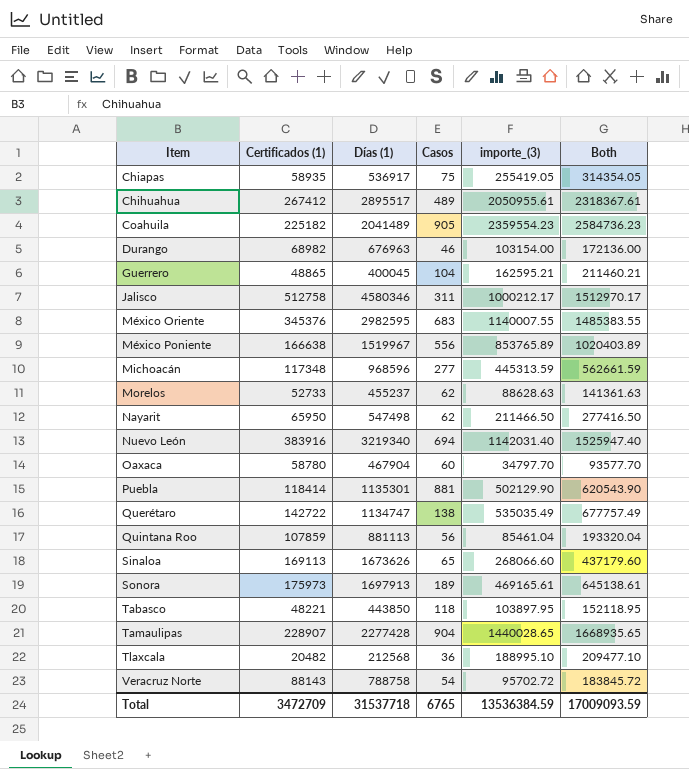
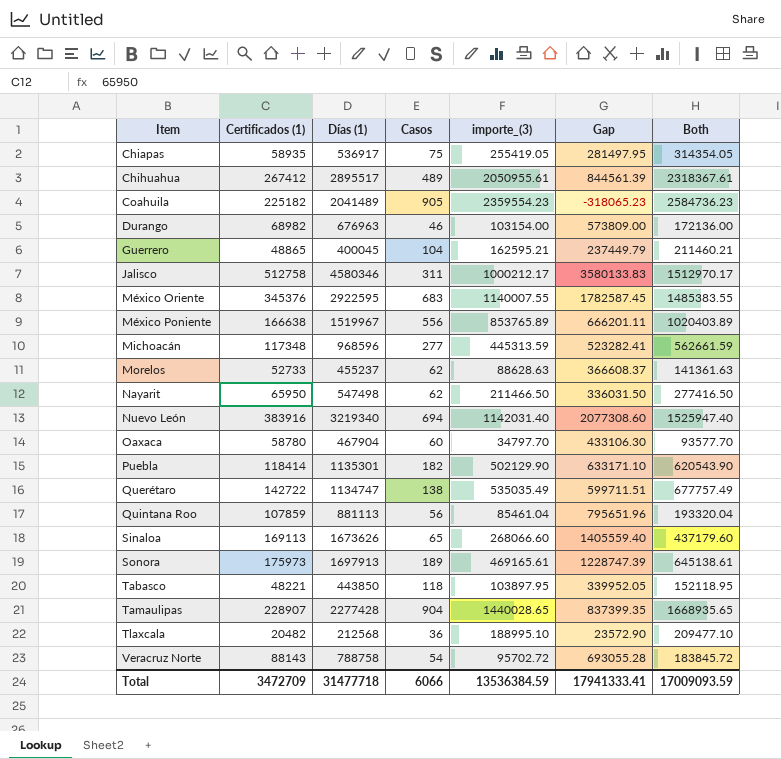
column Gap | formula: none -> [Días (1)] - [importe_(3)]
México Oriente | Días (1): 2982595 -> 2922595
Puebla | Casos: 881 -> 182
Total | Días (1): 31537718 -> 31477718
Total | Casos: 6765 -> 6066

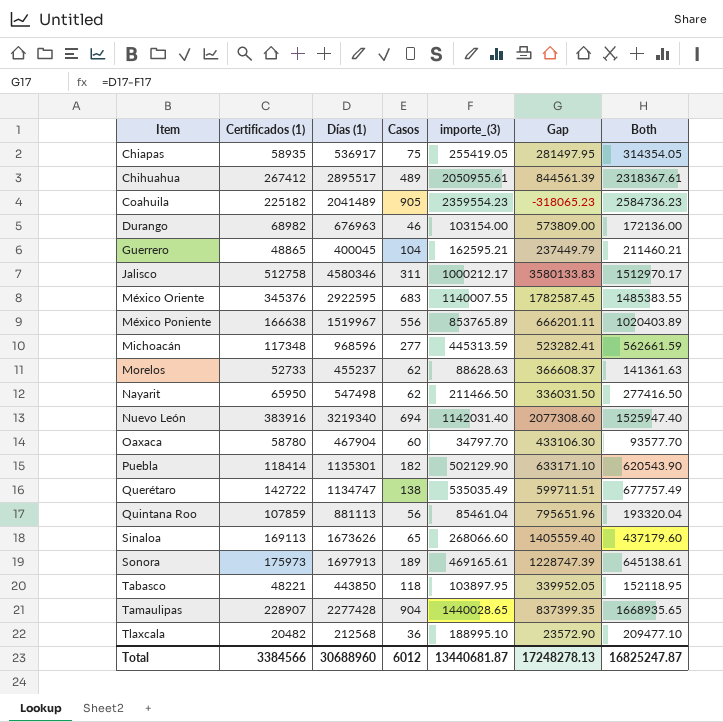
row Veracruz Norte: 88143 | 788758 | 54 | 95702.72 | 693055.28 | 183845.72 -> none
Total | Certificados (1): 3472709 -> 3384566
Total | Días (1): 31477718 -> 30688960
Total | Casos: 6066 -> 6012
Total | importe_(3): 13536384.59 -> 13440681.87
Total | Gap: 17941333.41 -> 17248278.13
Total | Both: 17009093.59 -> 16825247.87

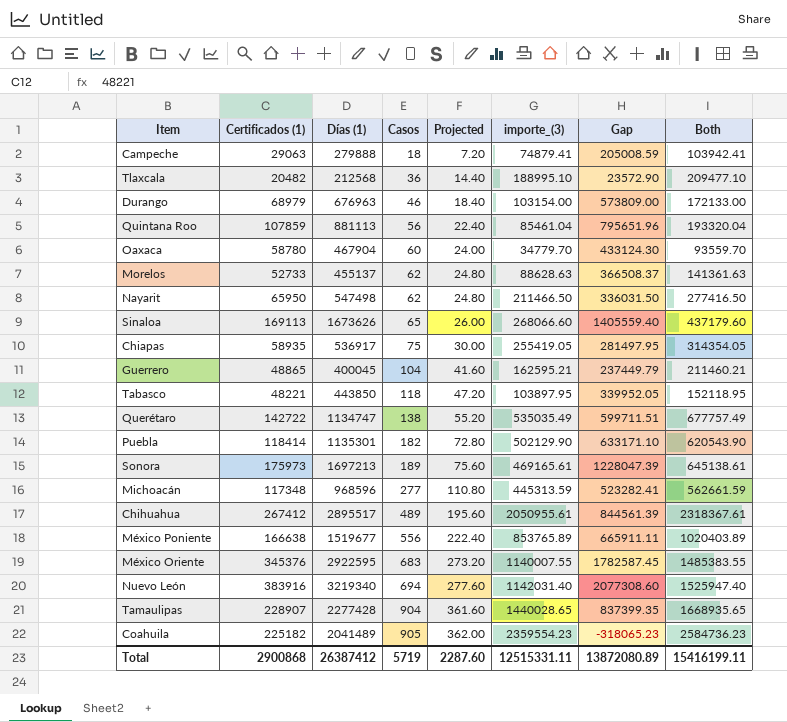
row order: Item ascending -> Casos ascending
column Projected | formula: none -> [Casos] * 0.4
row Jalisco: 512758 | 4580346 | 311 | 1000212.17 | 3580133.83 | 1512970.17 -> none
row Campeche: none -> 29063 | 279888 | 18 | 7.20 | 74879.41 | 205008.59 | 103942.41
Durango | Certificados (1): 68982 -> 68979
Durango | Both: 172136.00 -> 172133.00
Oaxaca | importe_(3): 34797.70 -> 34779.70
Oaxaca | Gap: 433106.30 -> 433124.30
Oaxaca | Both: 93577.70 -> 93559.70
Morelos | Días (1): 455237 -> 455137
Morelos | Gap: 366608.37 -> 366508.37
Sonora | Días (1): 1697913 -> 1697213
Sonora | Gap: 1228747.39 -> 1228047.39
México Poniente | Días (1): 1519967 -> 1519677
México Poniente | Gap: 666201.11 -> 665911.11
Total | Certificados (1): 3384566 -> 2900868
Total | Días (1): 30688960 -> 26387412
Total | Casos: 6012 -> 5719
Total | importe_(3): 13440681.87 -> 12515331.11
Total | Gap: 17248278.13 -> 13872080.89
Total | Both: 16825247.87 -> 15416199.11

